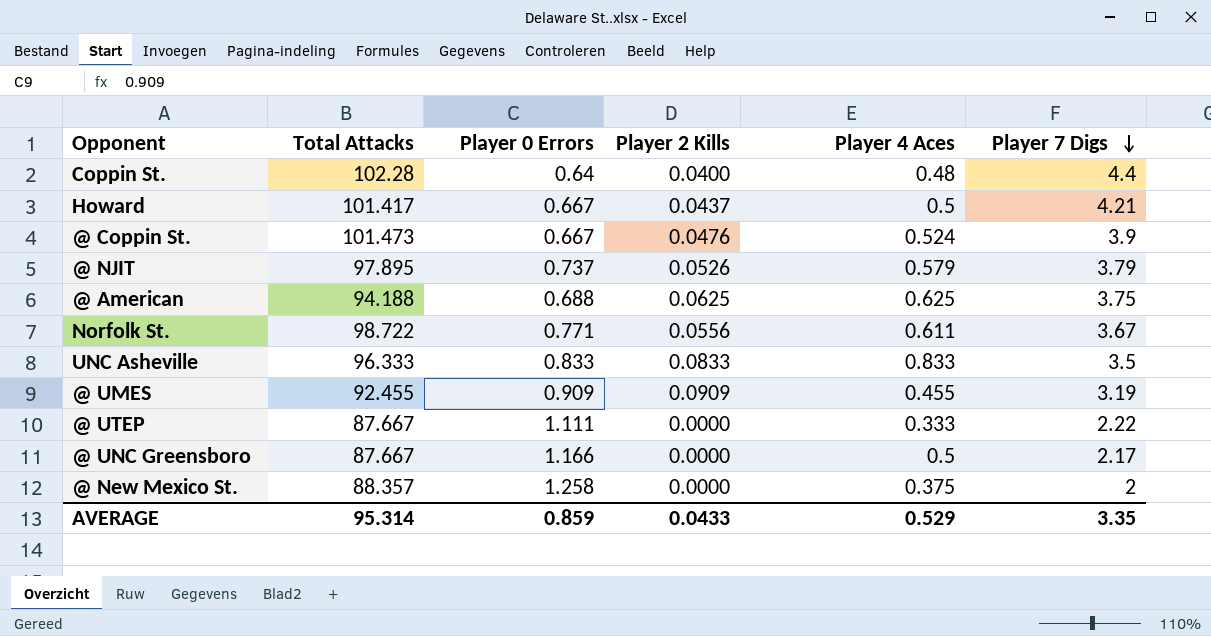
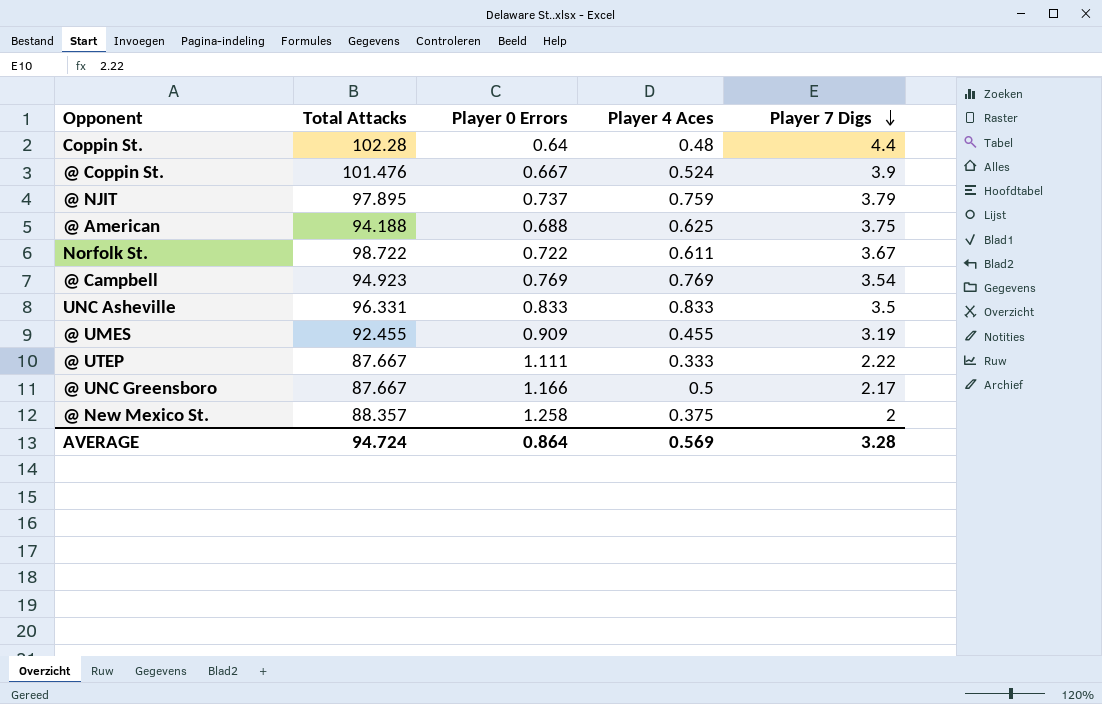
column Player 2 Kills | position: 4 -> none
row Howard: 101.417 | 0.667 | 0.0437 | 0.5 | 4.21 -> none
@ Coppin St. | Total Attacks: 101.473 -> 101.476
@ NJIT | Player 4 Aces: 0.579 -> 0.759
Norfolk St. | Player 0 Errors: 0.771 -> 0.722
row @ Campbell: none -> 94.923 | 0.769 | 0.769 | 3.54
UNC Asheville | Total Attacks: 96.333 -> 96.331
AVERAGE | Total Attacks: 95.314 -> 94.724
AVERAGE | Player 0 Errors: 0.859 -> 0.864
AVERAGE | Player 4 Aces: 0.529 -> 0.569
AVERAGE | Player 7 Digs: 3.35 -> 3.28

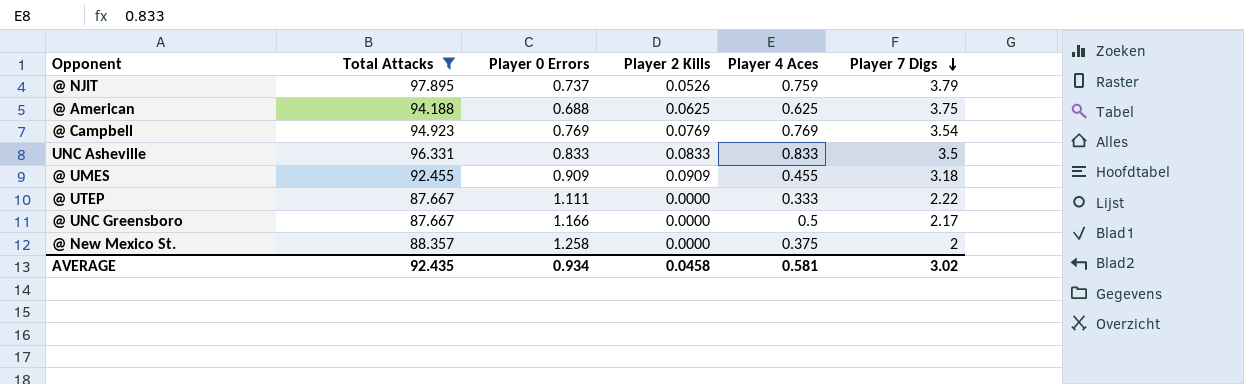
filter: none -> Total Attacks <= 97.895
column Player 2 Kills | position: none -> 4
@ UMES | Player 7 Digs: 3.19 -> 3.18
AVERAGE | Total Attacks: 94.724 -> 92.435
AVERAGE | Player 0 Errors: 0.864 -> 0.934
AVERAGE | Player 4 Aces: 0.569 -> 0.581
AVERAGE | Player 7 Digs: 3.28 -> 3.02

